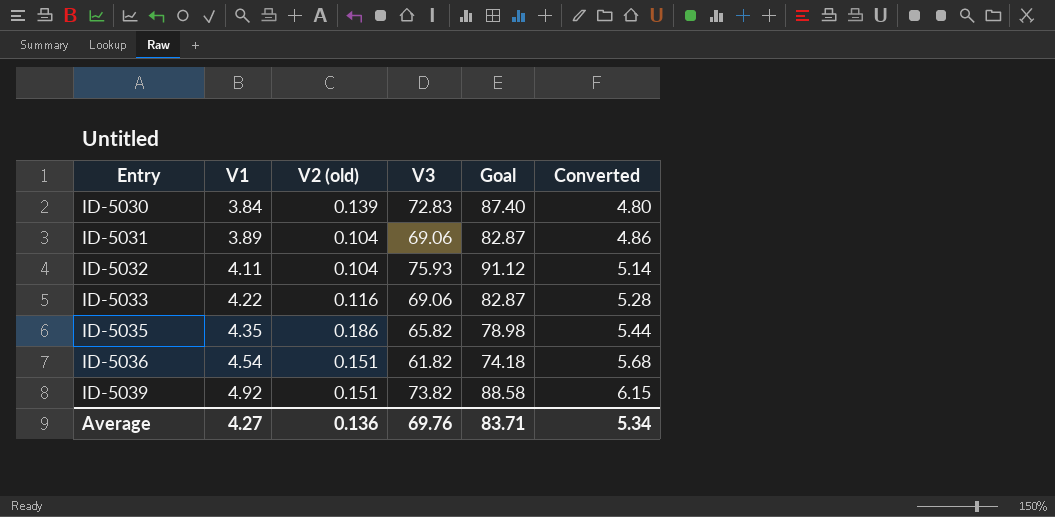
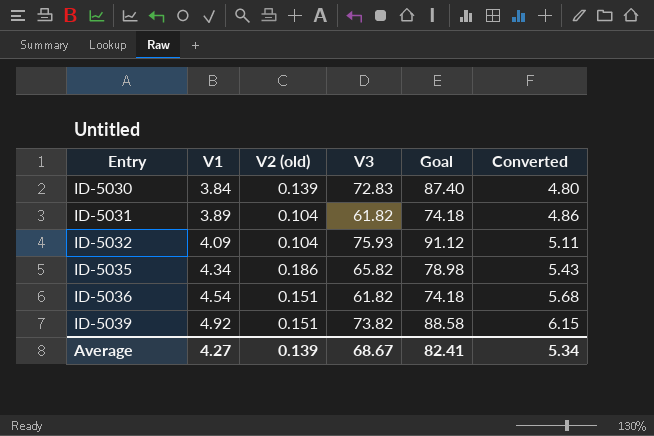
row ID-5033: 4.22 | 0.116 | 69.06 | 82.87 | 5.28 -> none
ID-5031 | V3: 69.06 -> 61.82
ID-5031 | Goal: 82.87 -> 74.18
ID-5032 | V1: 4.11 -> 4.09
ID-5032 | Converted: 5.14 -> 5.11
ID-5035 | V1: 4.35 -> 4.34
ID-5035 | Converted: 5.44 -> 5.43
Average | V2 (old): 0.136 -> 0.139
Average | V3: 69.76 -> 68.67
Average | Goal: 83.71 -> 82.41

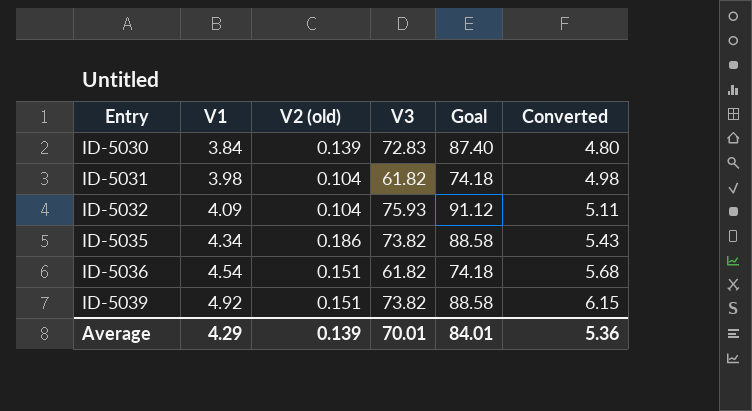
ID-5031 | V1: 3.89 -> 3.98
ID-5031 | Converted: 4.86 -> 4.98
ID-5035 | V3: 65.82 -> 73.82
ID-5035 | Goal: 78.98 -> 88.58
Average | V1: 4.27 -> 4.29
Average | V3: 68.67 -> 70.01
Average | Goal: 82.41 -> 84.01
Average | Converted: 5.34 -> 5.36

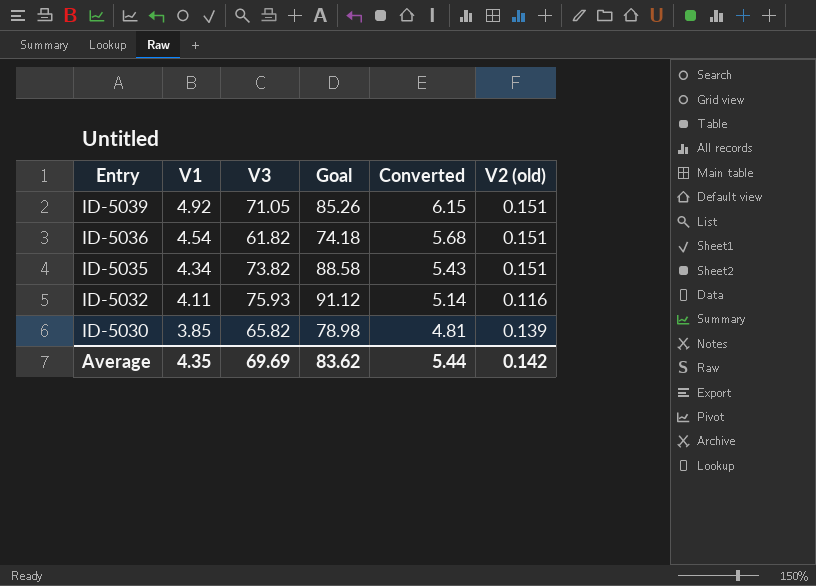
row order: Entry ascending -> Entry descending
column V2 (old) | position: 3 -> 6
row ID-5031: 3.98 | 0.104 | 61.82 | 74.18 | 4.98 -> none
ID-5039 | V3: 73.82 -> 71.05
ID-5039 | Goal: 88.58 -> 85.26
ID-5035 | V2 (old): 0.186 -> 0.151
ID-5032 | V1: 4.09 -> 4.11
ID-5032 | Converted: 5.11 -> 5.14
ID-5032 | V2 (old): 0.104 -> 0.116
ID-5030 | V1: 3.84 -> 3.85
ID-5030 | V3: 72.83 -> 65.82
ID-5030 | Goal: 87.40 -> 78.98
ID-5030 | Converted: 4.80 -> 4.81
Average | V1: 4.29 -> 4.35
Average | V3: 70.01 -> 69.69
Average | Goal: 84.01 -> 83.62
Average | Converted: 5.36 -> 5.44
Average | V2 (old): 0.139 -> 0.142

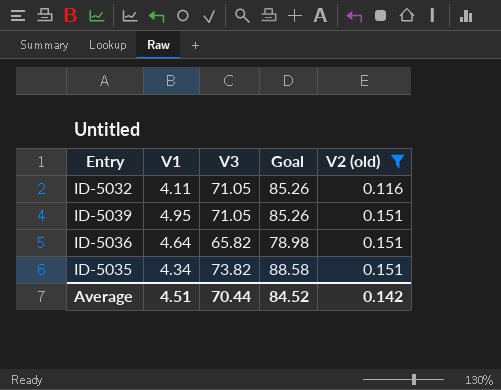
filter: none -> V2 (old) != 0.139
row order: Entry descending -> V2 (old) ascending
column Converted | formula: [V1] * 1.25 -> none
ID-5032 | V3: 75.93 -> 71.05
ID-5032 | Goal: 91.12 -> 85.26
ID-5039 | V1: 4.92 -> 4.95
ID-5036 | V1: 4.54 -> 4.64
ID-5036 | V3: 61.82 -> 65.82
ID-5036 | Goal: 74.18 -> 78.98
Average | V1: 4.35 -> 4.51
Average | V3: 69.69 -> 70.44
Average | Goal: 83.62 -> 84.52

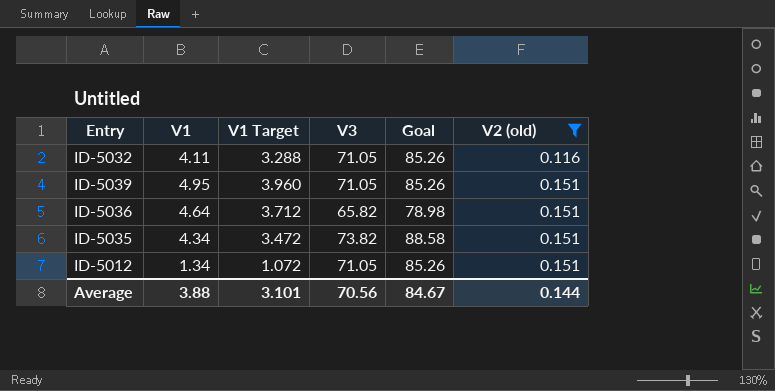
column V1 Target | formula: none -> [V1] * 0.8
row ID-5012: none -> 1.34 | 1.072 | 71.05 | 85.26 | 0.151
Average | V1: 4.51 -> 3.88
Average | V3: 70.44 -> 70.56
Average | Goal: 84.52 -> 84.67
Average | V2 (old): 0.142 -> 0.144

